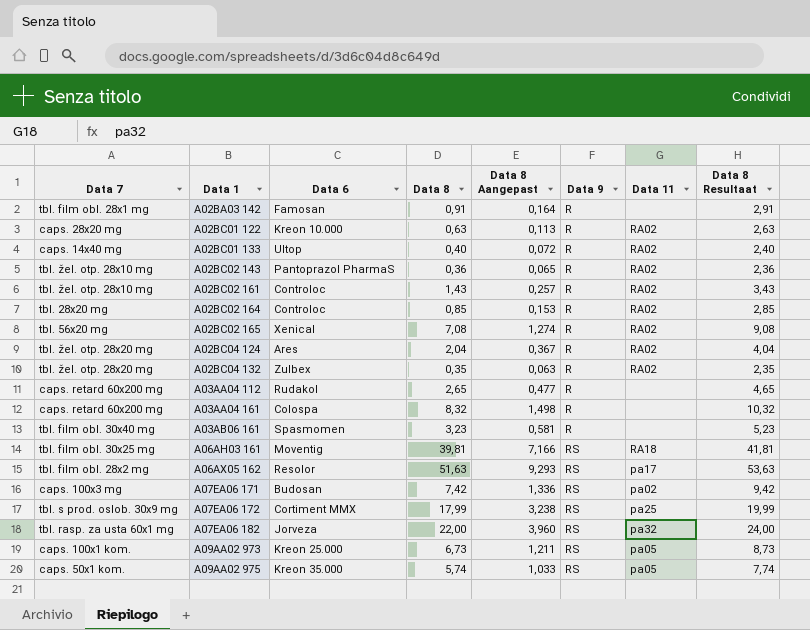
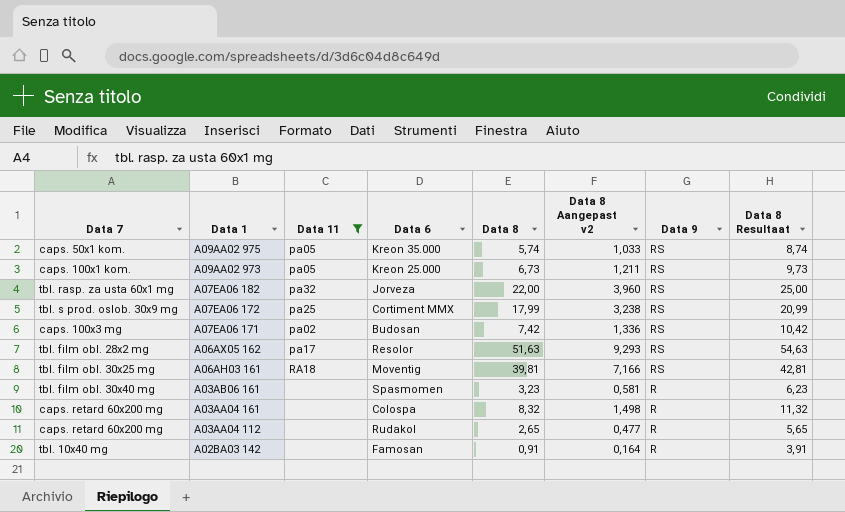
filter: none -> Data 11 != RA02
row order: Data 1 ascending -> Data 1 descending
column Data 11 | position: 7 -> 3
column name: Data 8 Aangepast -> Data 8 Aangepast v2
column Data 8 Resultaat | formula: [Data 8] + 2 -> [Data 8] + 3
A02BA03 142 | Data 7: tbl. film obl. 28x1 mg -> tbl. 10x40 mg

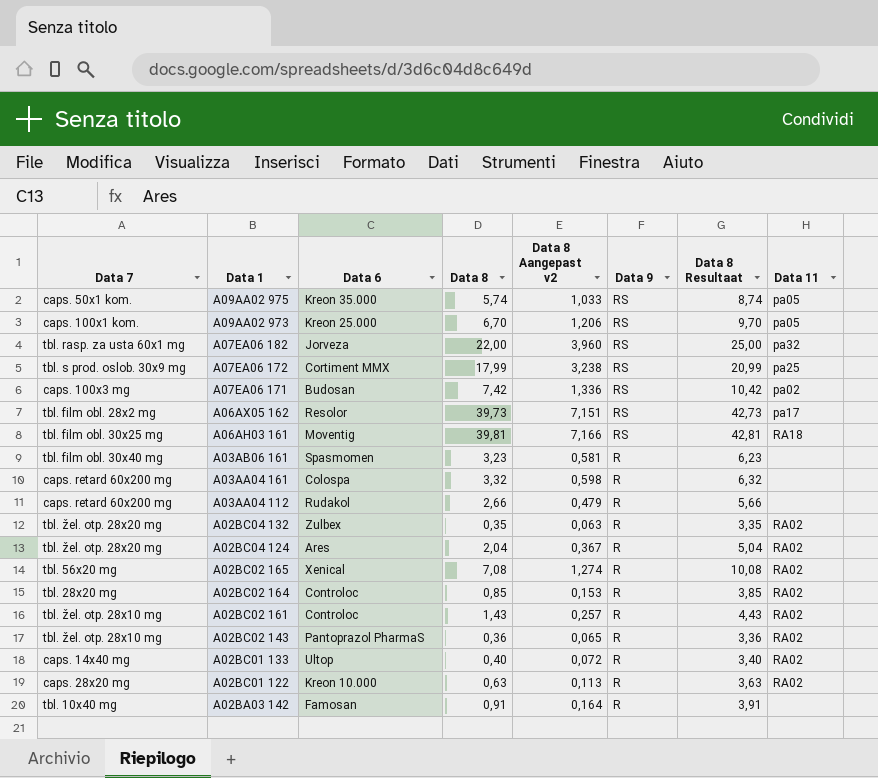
filter: Data 11 != RA02 -> none
column Data 11 | position: 3 -> 8
A09AA02 973 | Data 8: 6,73 -> 6,70
A09AA02 973 | Data 8 Aangepast v2: 1,211 -> 1,206
A09AA02 973 | Data 8 Resultaat: 9,73 -> 9,70
A06AX05 162 | Data 8: 51,63 -> 39,73
A06AX05 162 | Data 8 Aangepast v2: 9,293 -> 7,151
A06AX05 162 | Data 8 Resultaat: 54,63 -> 42,73
A03AA04 161 | Data 8: 8,32 -> 3,32
A03AA04 161 | Data 8 Aangepast v2: 1,498 -> 0,598
A03AA04 161 | Data 8 Resultaat: 11,32 -> 6,32
A03AA04 112 | Data 8: 2,65 -> 2,66
A03AA04 112 | Data 8 Aangepast v2: 0,477 -> 0,479
A03AA04 112 | Data 8 Resultaat: 5,65 -> 5,66

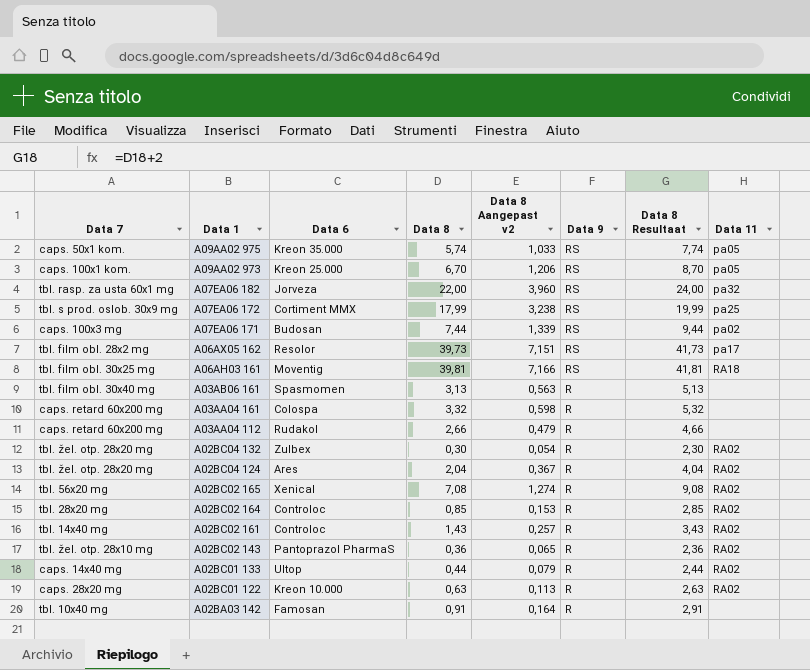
column Data 8 Resultaat | formula: [Data 8] + 3 -> [Data 8] + 2
A07EA06 171 | Data 8: 7,42 -> 7,44
A07EA06 171 | Data 8 Aangepast v2: 1,336 -> 1,339
A03AB06 161 | Data 8: 3,23 -> 3,13
A03AB06 161 | Data 8 Aangepast v2: 0,581 -> 0,563
A02BC04 132 | Data 8: 0,35 -> 0,30
A02BC04 132 | Data 8 Aangepast v2: 0,063 -> 0,054
A02BC02 161 | Data 7: tbl. žel. otp. 28x10 mg -> tbl. 14x40 mg
A02BC01 133 | Data 8: 0,40 -> 0,44
A02BC01 133 | Data 8 Aangepast v2: 0,072 -> 0,079

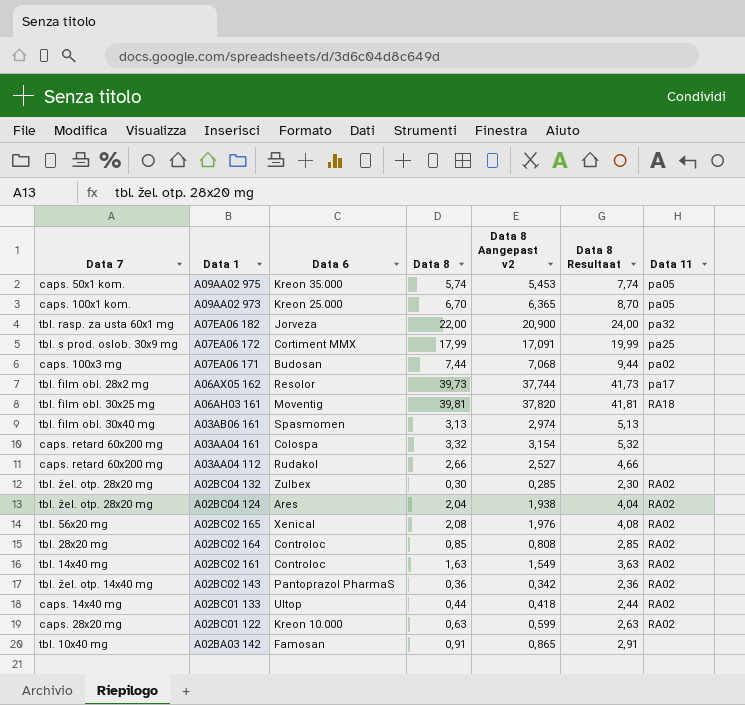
column Data 9 | position: 6 -> none
column Data 8 Aangepast v2 | formula: [Data 8] * 0,18 -> [Data 8] * 0,95
A02BC02 165 | Data 8: 7,08 -> 2,08
A02BC02 165 | Data 8 Resultaat: 9,08 -> 4,08
A02BC02 161 | Data 8: 1,43 -> 1,63
A02BC02 161 | Data 8 Resultaat: 3,43 -> 3,63
A02BC02 143 | Data 7: tbl. žel. otp. 28x10 mg -> tbl. žel. otp. 14x40 mg

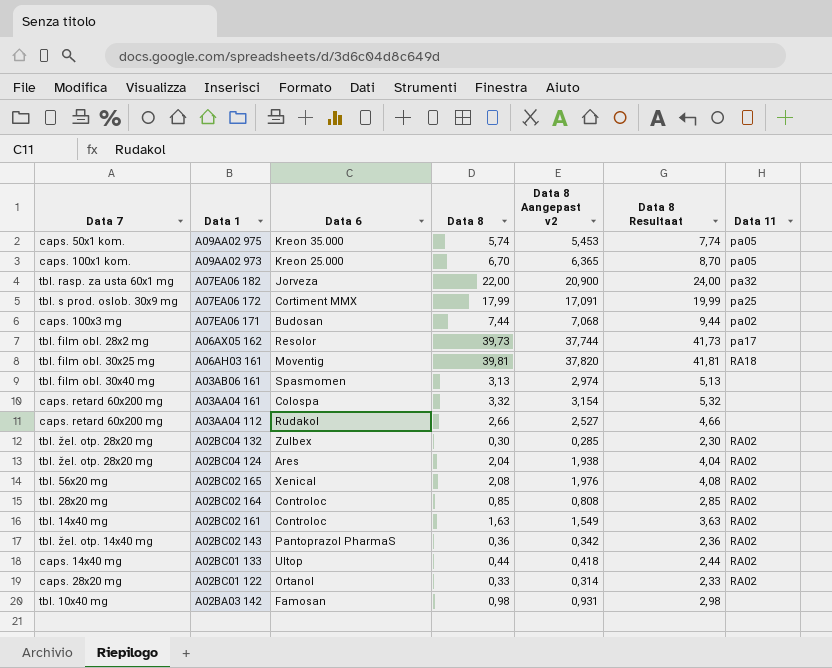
A02BC01 122 | Data 6: Kreon 10.000 -> Ortanol
A02BC01 122 | Data 8: 0,63 -> 0,33
A02BC01 122 | Data 8 Aangepast v2: 0,599 -> 0,314
A02BC01 122 | Data 8 Resultaat: 2,63 -> 2,33
A02BA03 142 | Data 8: 0,91 -> 0,98
A02BA03 142 | Data 8 Aangepast v2: 0,865 -> 0,931
A02BA03 142 | Data 8 Resultaat: 2,91 -> 2,98

